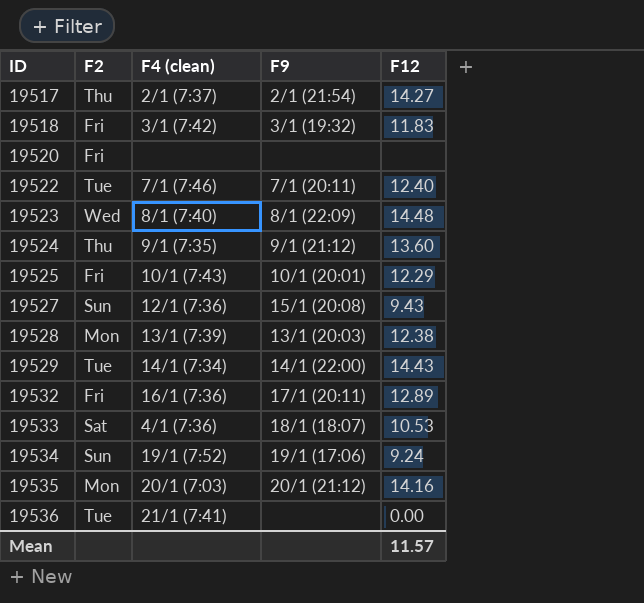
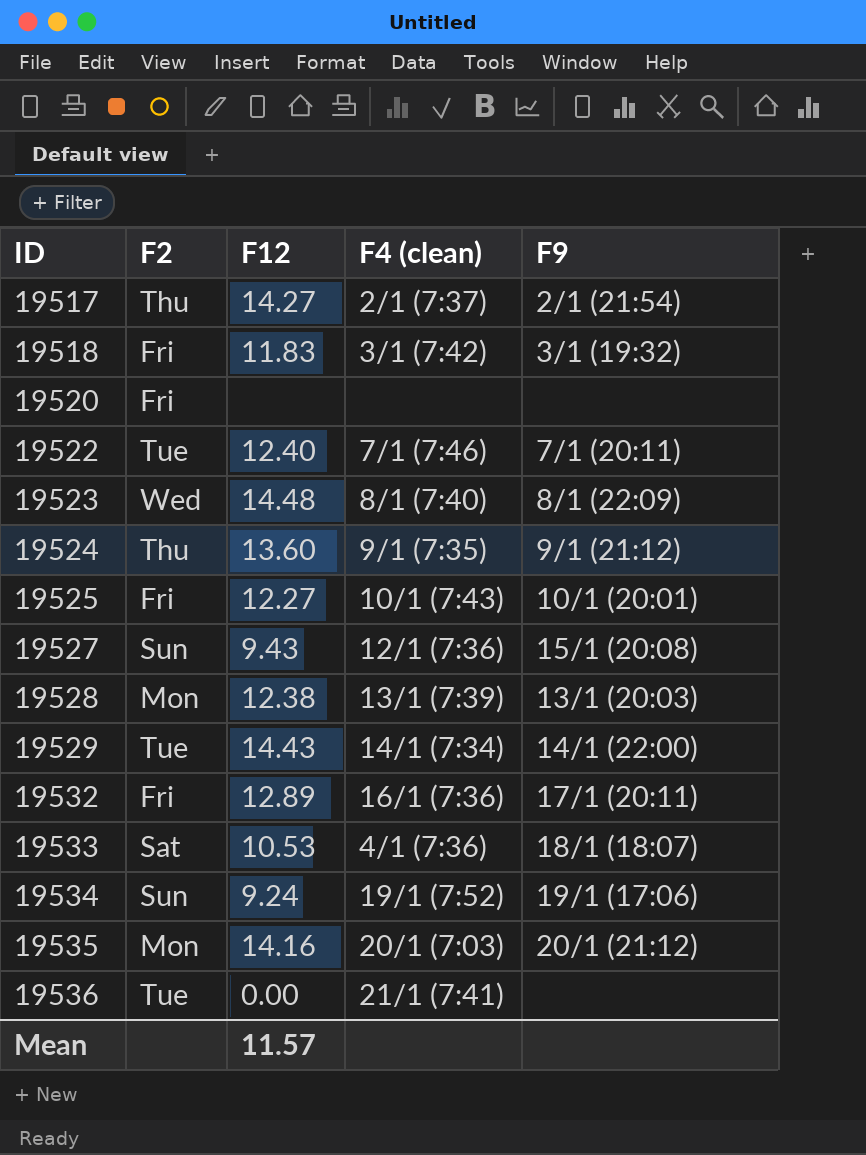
column F12 | position: 5 -> 3
19525 | F12: 12.29 -> 12.27

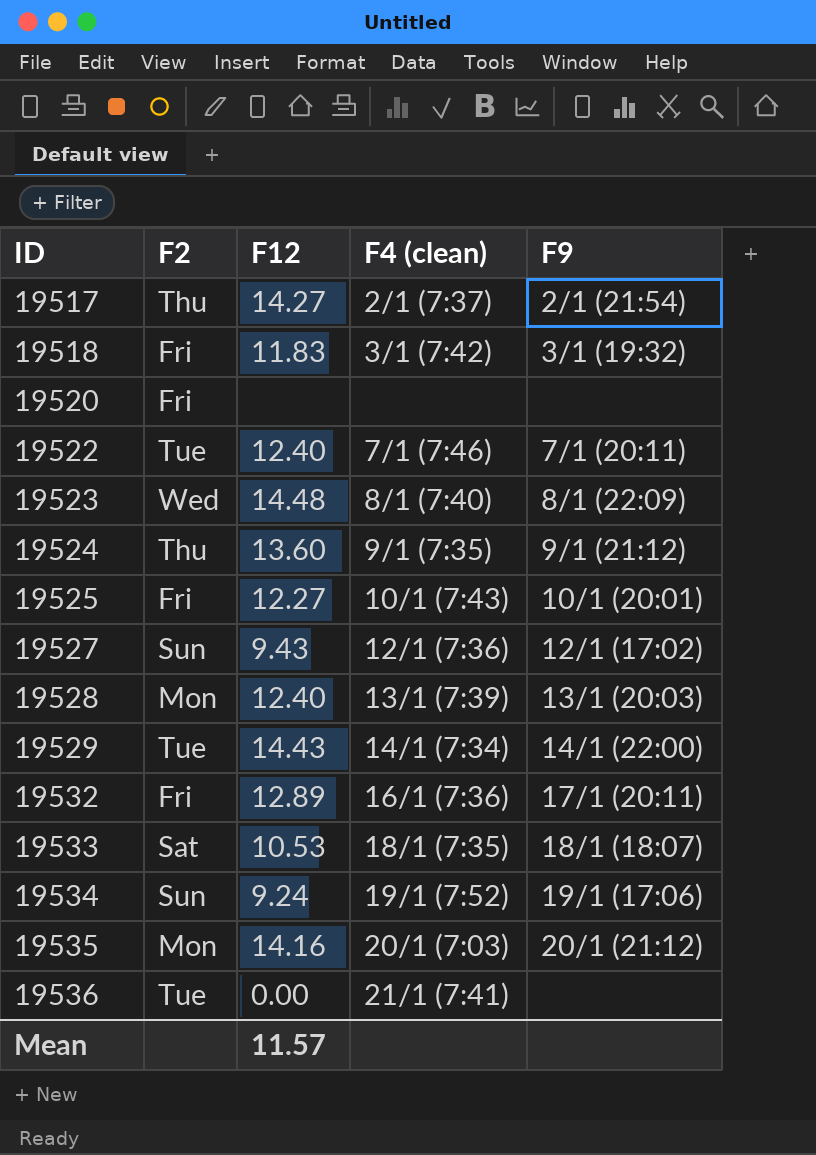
19527 | F9: 15/1 (20:08) -> 12/1 (17:02)
19528 | F12: 12.38 -> 12.40
19533 | F4 (clean): 4/1 (7:36) -> 18/1 (7:35)

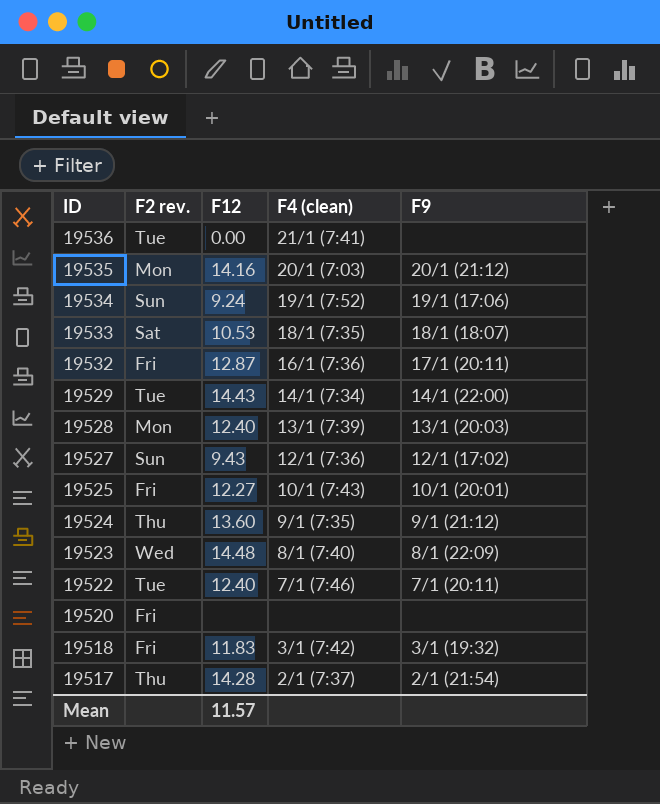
row order: ID ascending -> ID descending
column name: F2 -> F2 rev.
19532 | F12: 12.89 -> 12.87
19517 | F12: 14.27 -> 14.28

